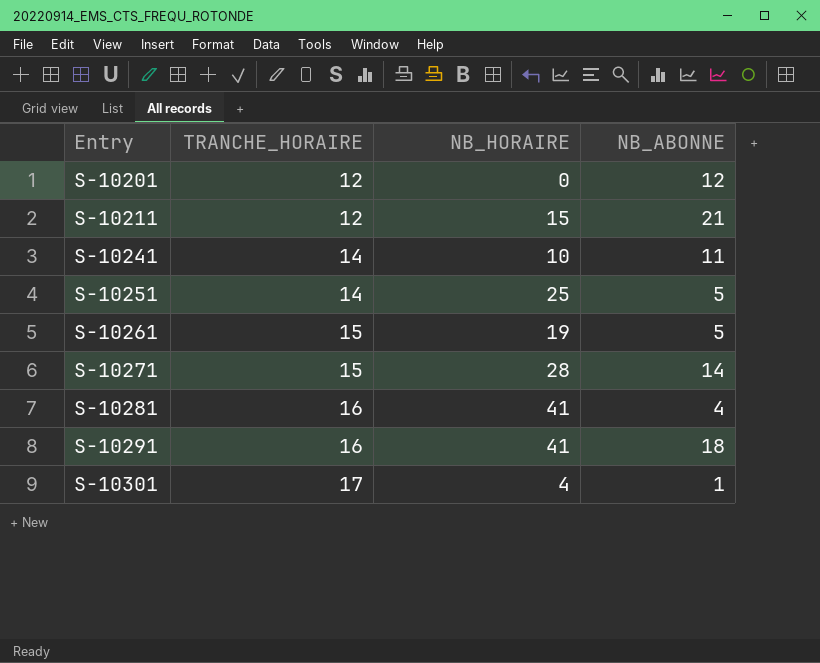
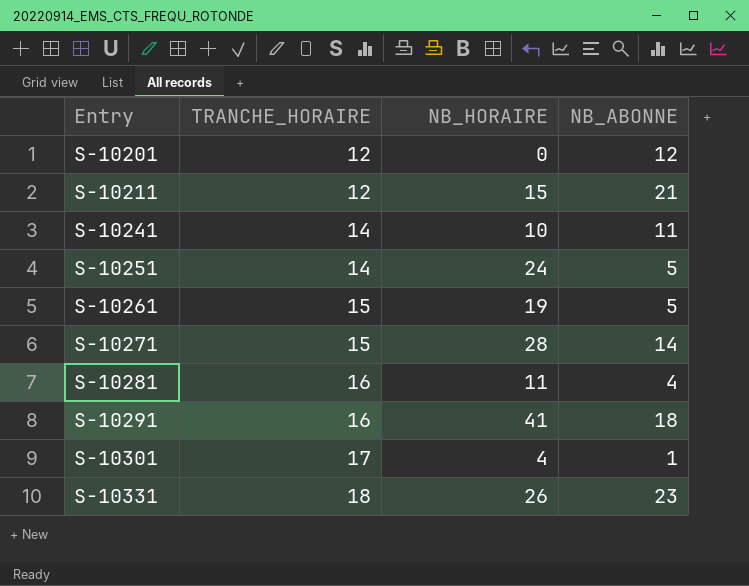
S-10251 | NB_HORAIRE: 25 -> 24
S-10281 | NB_HORAIRE: 41 -> 11
row S-10331: none -> 18 | 26 | 23

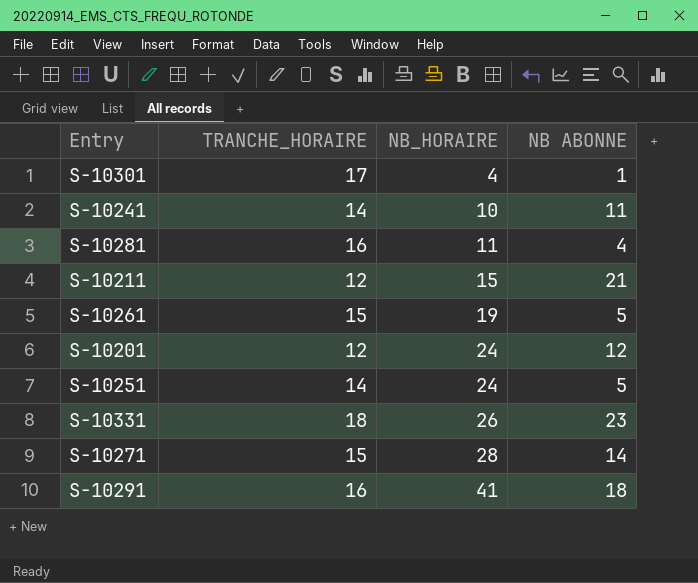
row order: Entry ascending -> NB_HORAIRE ascending
column name: NB_ABONNE -> NB ABONNE
S-10201 | NB_HORAIRE: 0 -> 24

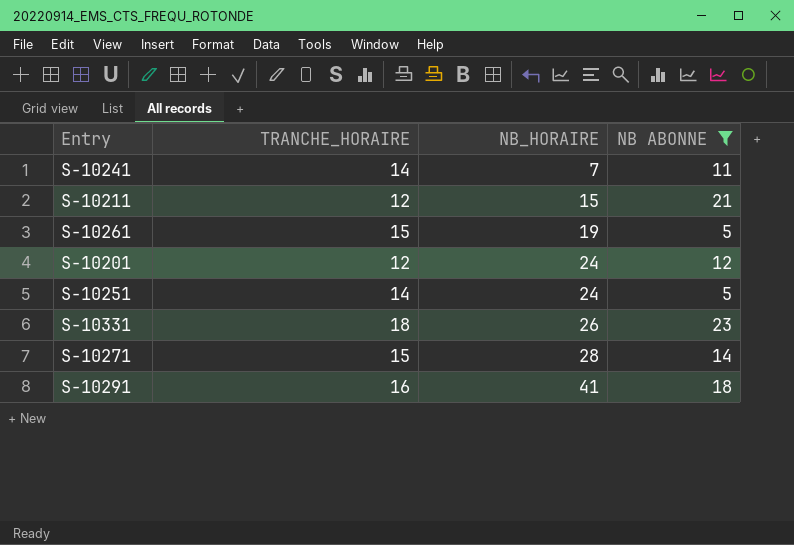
filter: none -> NB ABONNE >= 5
S-10241 | NB_HORAIRE: 10 -> 7

